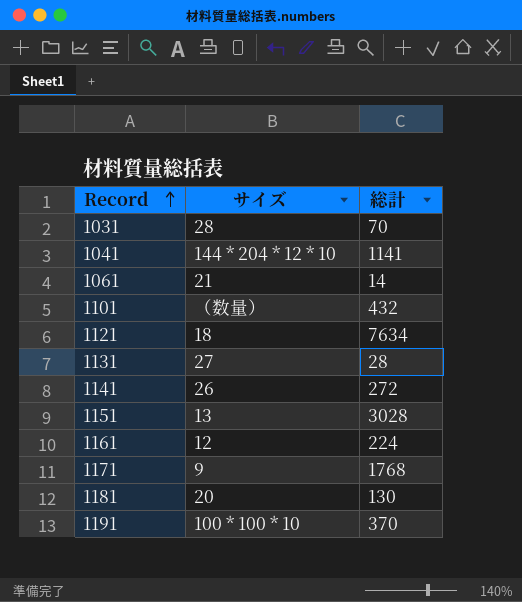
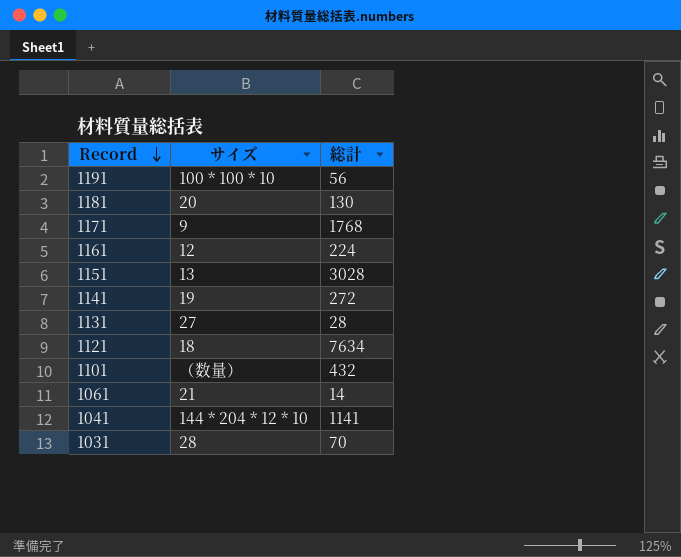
row order: Record ascending -> Record descending
1191 | 総計: 370 -> 56
1141 | サイズ: 26 -> 19

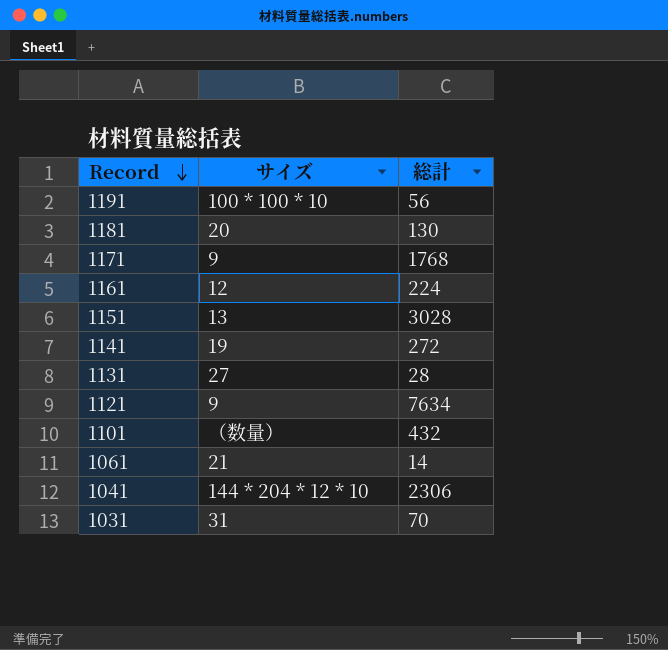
1121 | サイズ: 18 -> 9
1041 | 総計: 1141 -> 2306
1031 | サイズ: 28 -> 31

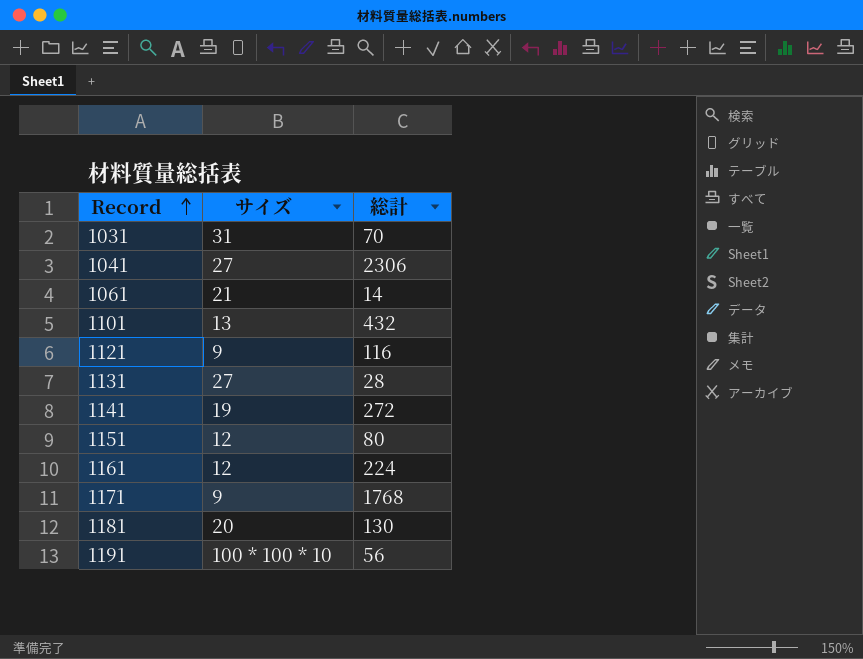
row order: Record descending -> Record ascending
1041 | サイズ: 144 * 204 * 12 * 10 -> 27
1101 | サイズ: （数量） -> 13
1121 | 総計: 7634 -> 116
1151 | サイズ: 13 -> 12
1151 | 総計: 3028 -> 80

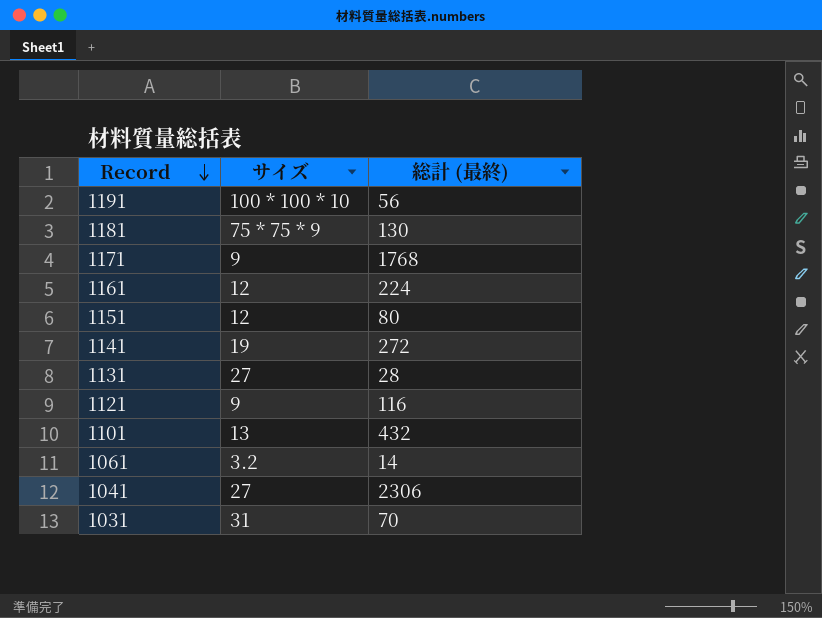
row order: Record ascending -> Record descending
column name: 総計 -> 総計 (最終)
1181 | サイズ: 20 -> 75 * 75 * 9
1061 | サイズ: 21 -> 3.2

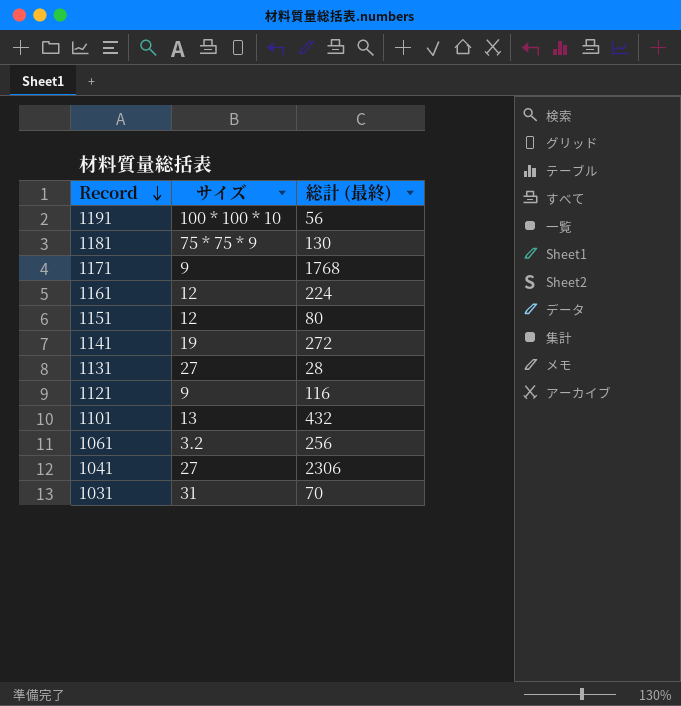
1061 | 総計 (最終): 14 -> 256

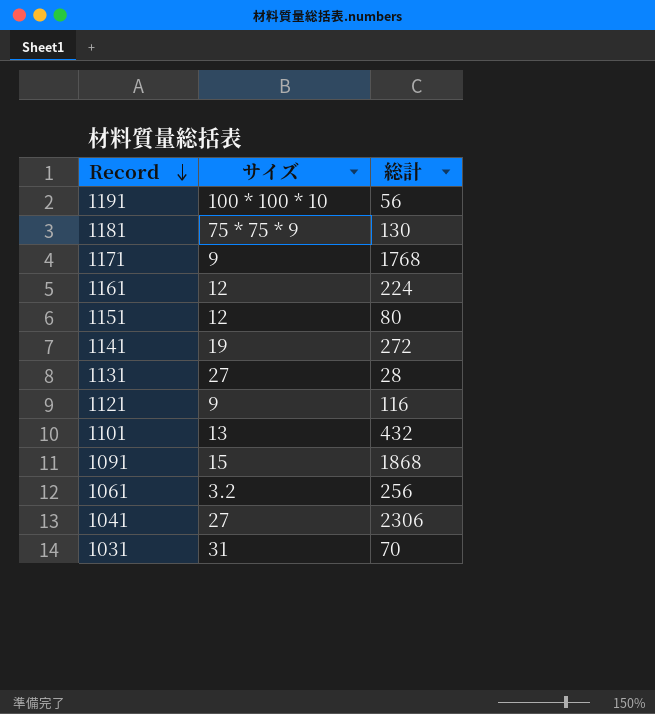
column name: 総計 (最終) -> 総計
row 1091: none -> 15 | 1868

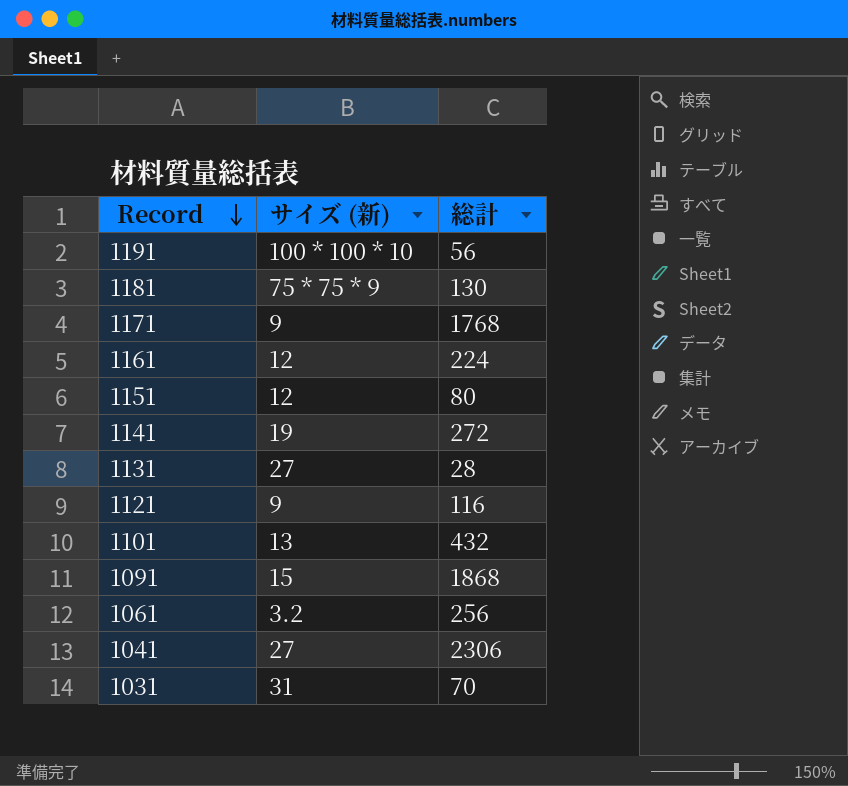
column name: サイズ -> サイズ (新)

